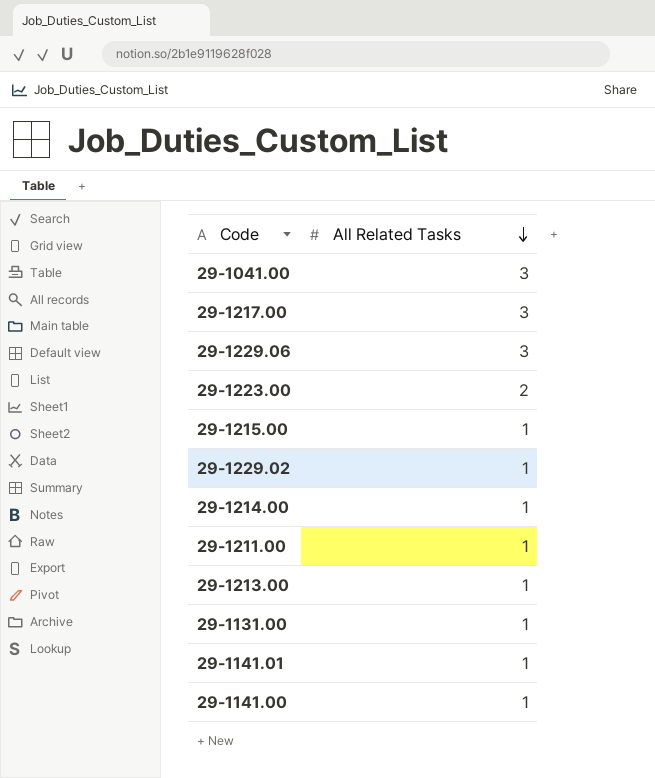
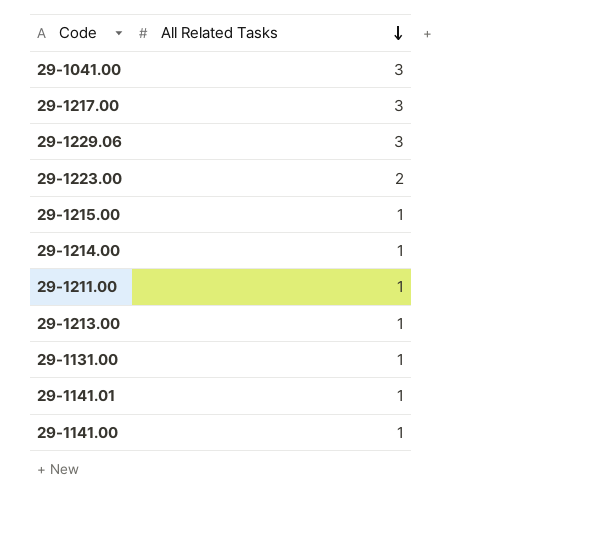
row 29-1229.02: 1 -> none

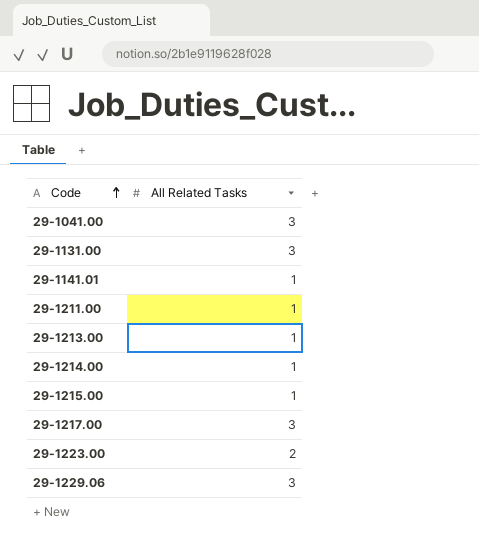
row order: All Related Tasks descending -> Code ascending
row 29-1141.00: 1 -> none
29-1131.00 | All Related Tasks: 1 -> 3

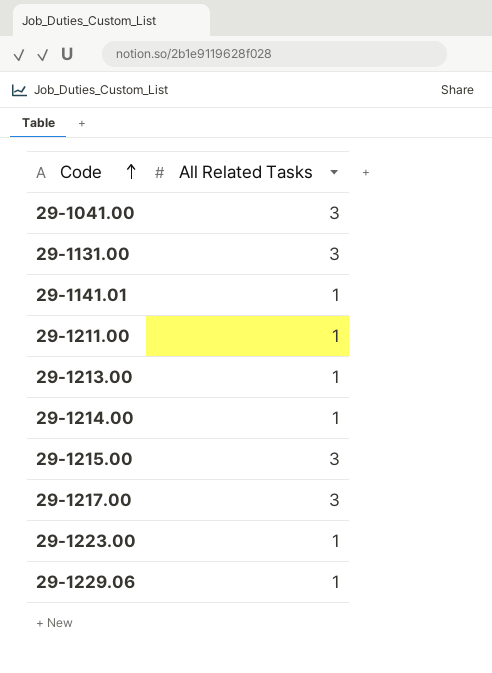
29-1215.00 | All Related Tasks: 1 -> 3
29-1223.00 | All Related Tasks: 2 -> 1
29-1229.06 | All Related Tasks: 3 -> 1

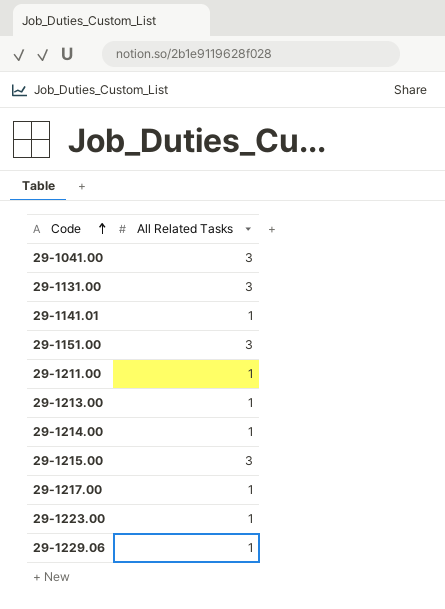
row 29-1151.00: none -> 3
29-1217.00 | All Related Tasks: 3 -> 1

